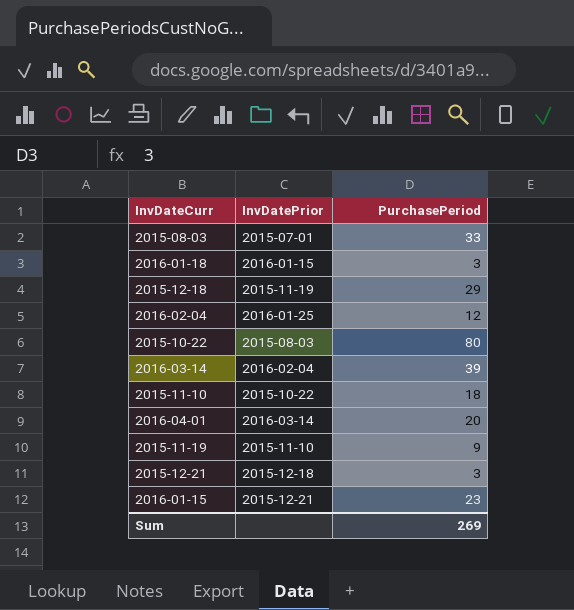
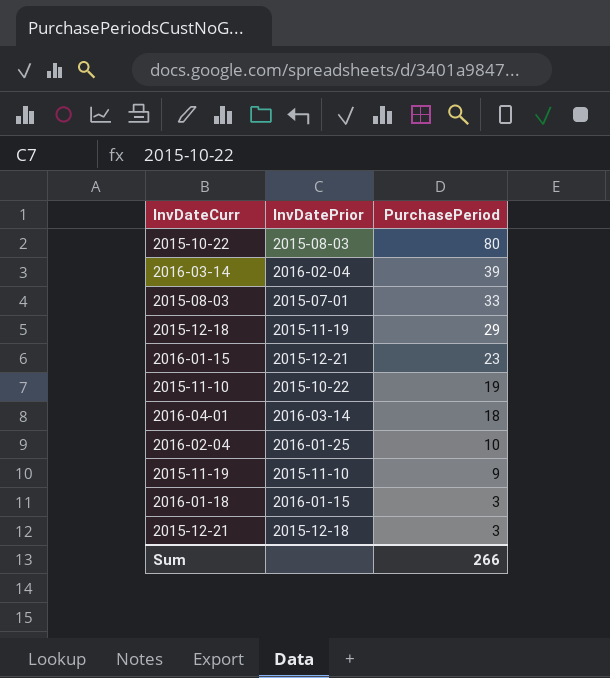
row order: none -> PurchasePeriod descending
2015-11-10 | PurchasePeriod: 18 -> 19
2016-04-01 | PurchasePeriod: 20 -> 18
2016-02-04 | PurchasePeriod: 12 -> 10
Sum | PurchasePeriod: 269 -> 266

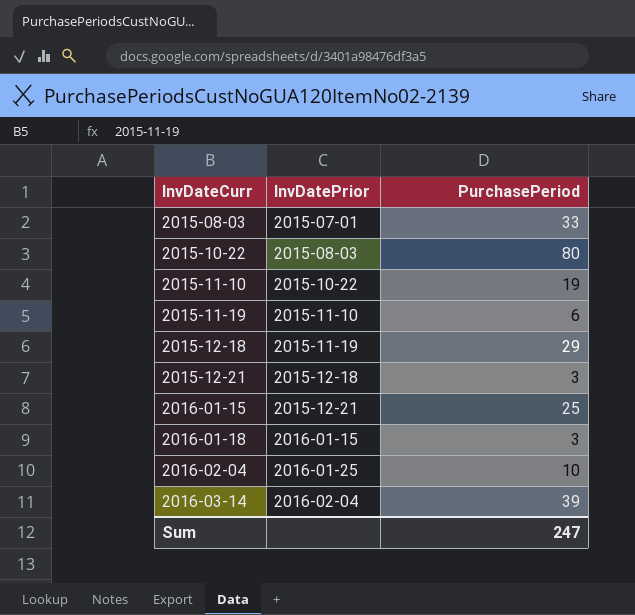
row order: PurchasePeriod descending -> InvDateCurr ascending
row 2016-04-01: 2016-03-14 | 18 -> none
2015-11-19 | PurchasePeriod: 9 -> 6
2016-01-15 | PurchasePeriod: 23 -> 25
Sum | PurchasePeriod: 266 -> 247

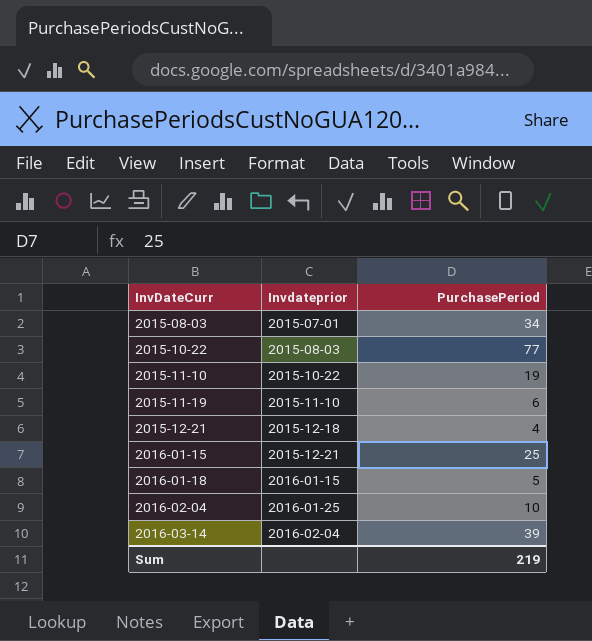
column name: InvDatePrior -> Invdateprior
row 2015-12-18: 2015-11-19 | 29 -> none
2015-08-03 | PurchasePeriod: 33 -> 34
2015-10-22 | PurchasePeriod: 80 -> 77
2015-12-21 | PurchasePeriod: 3 -> 4
2016-01-18 | PurchasePeriod: 3 -> 5
Sum | PurchasePeriod: 247 -> 219

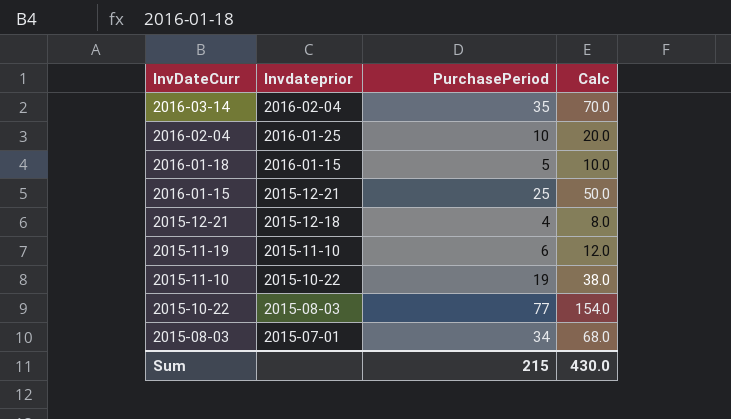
row order: InvDateCurr ascending -> InvDateCurr descending
column Calc | formula: none -> [PurchasePeriod] * 2
2016-03-14 | PurchasePeriod: 39 -> 35
Sum | PurchasePeriod: 219 -> 215

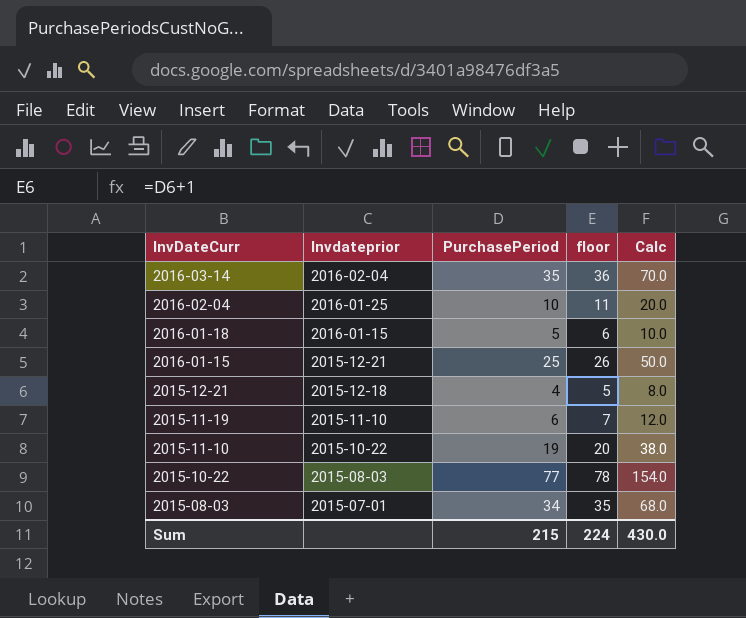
column floor | formula: none -> [PurchasePeriod] + 1

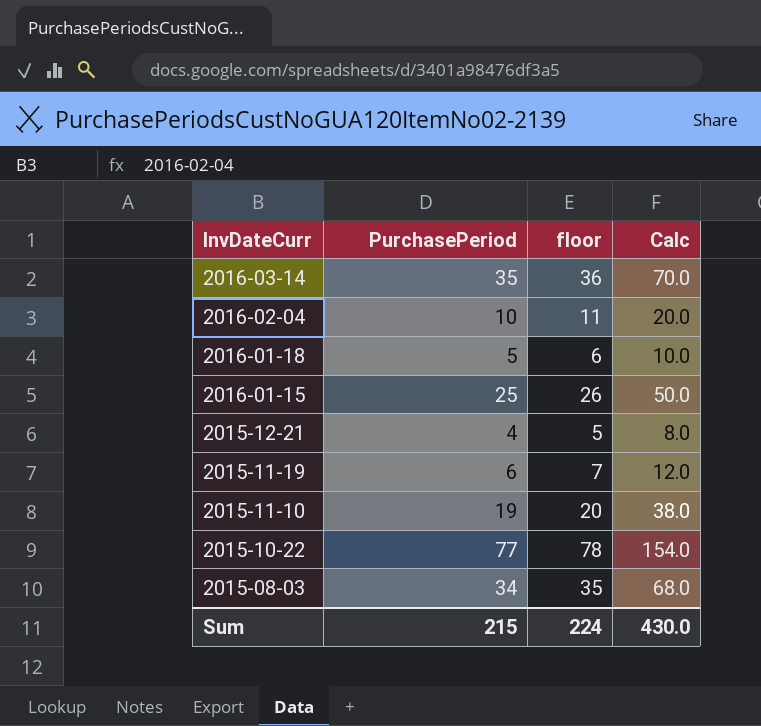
column Invdateprior | position: 2 -> none

